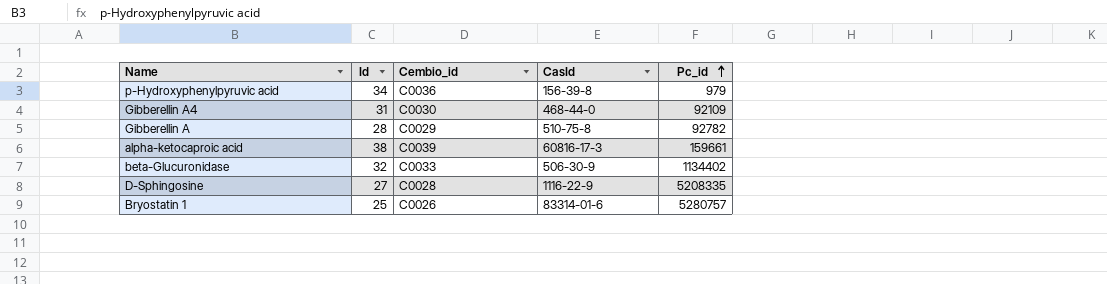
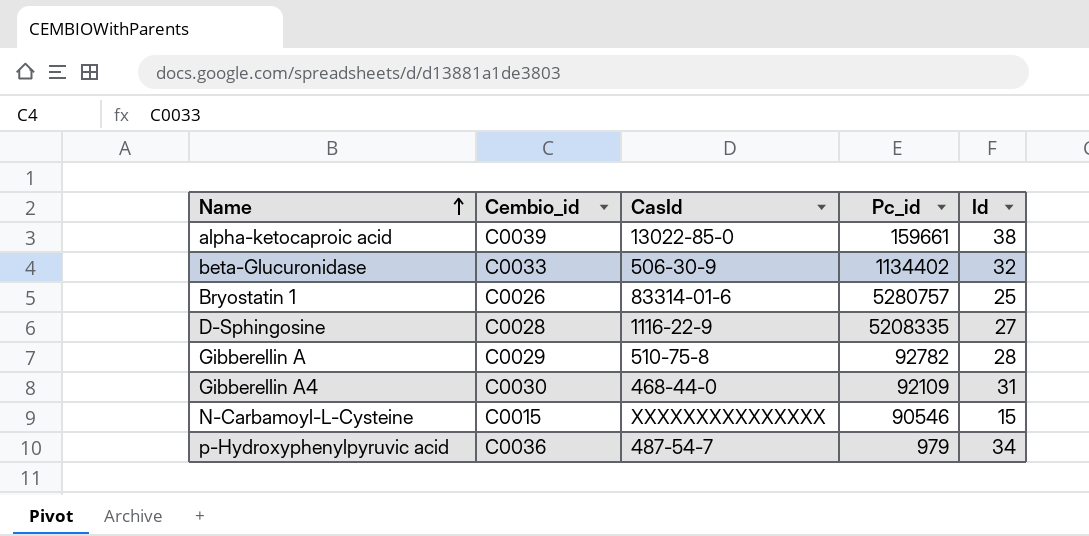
row order: Pc_id ascending -> Name ascending
column Id | position: 2 -> 5
alpha-ketocaproic acid | CasId: 60816-17-3 -> 13022-85-0
row N-Carbamoyl-L-Cysteine: none -> C0015 | XXXXXXXXXXXXXXX | 90546 | 15
p-Hydroxyphenylpyruvic acid | CasId: 156-39-8 -> 487-54-7

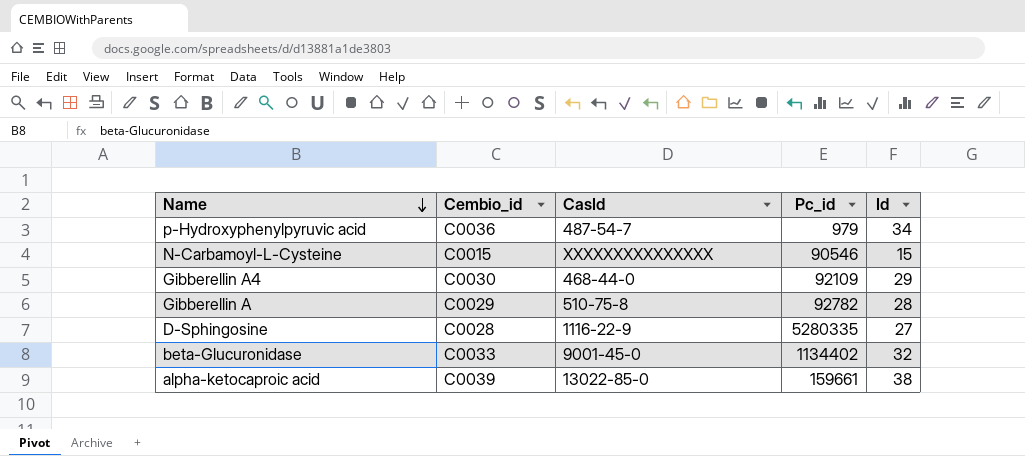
row order: Name ascending -> Name descending
row Bryostatin 1: C0026 | 83314-01-6 | 5280757 | 25 -> none
Gibberellin A4 | Id: 31 -> 29
D-Sphingosine | Pc_id: 5208335 -> 5280335
beta-Glucuronidase | CasId: 506-30-9 -> 9001-45-0

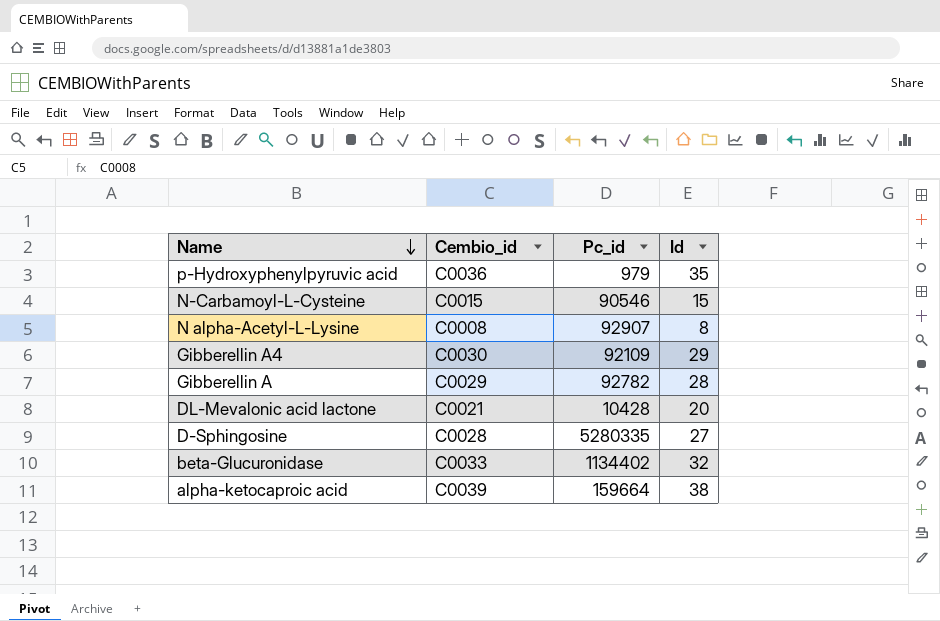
column CasId | position: 3 -> none
p-Hydroxyphenylpyruvic acid | Id: 34 -> 35
row N alpha-Acetyl-L-Lysine: none -> C0008 | 92907 | 8
row DL-Mevalonic acid lactone: none -> C0021 | 10428 | 20
alpha-ketocaproic acid | Pc_id: 159661 -> 159664

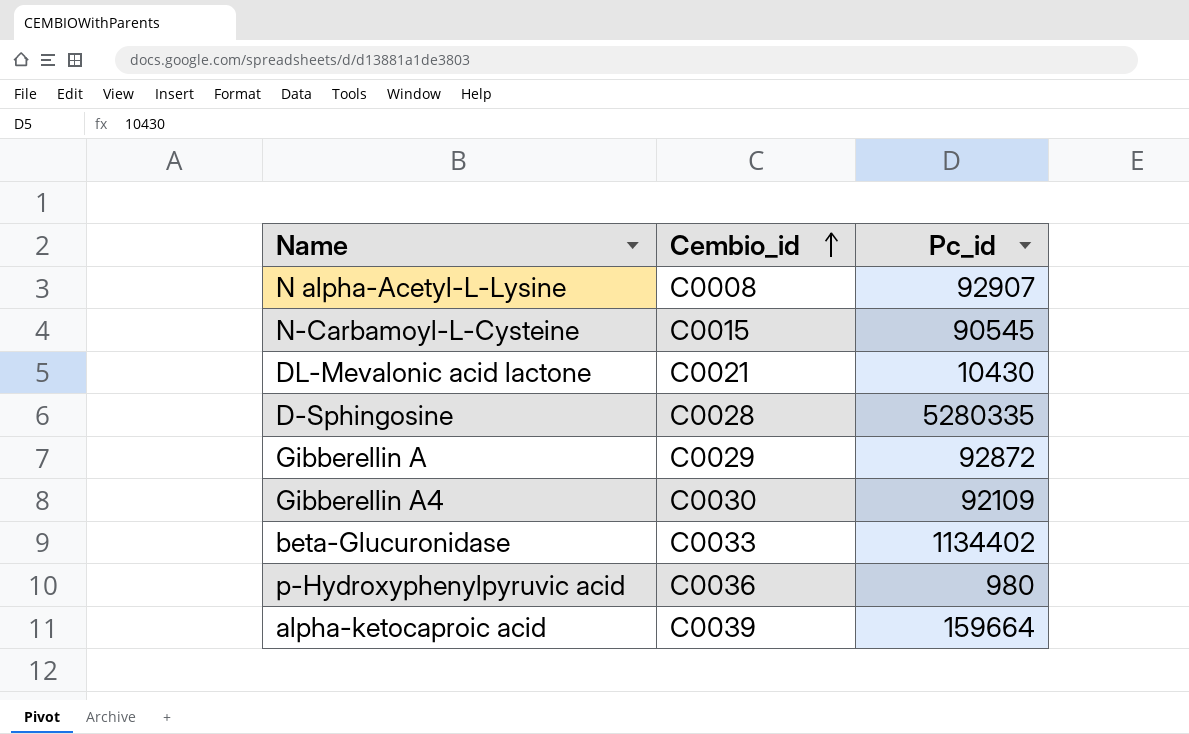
row order: Name descending -> Cembio_id ascending
column Id | position: 4 -> none
N-Carbamoyl-L-Cysteine | Pc_id: 90546 -> 90545
DL-Mevalonic acid lactone | Pc_id: 10428 -> 10430
Gibberellin A | Pc_id: 92782 -> 92872
p-Hydroxyphenylpyruvic acid | Pc_id: 979 -> 980

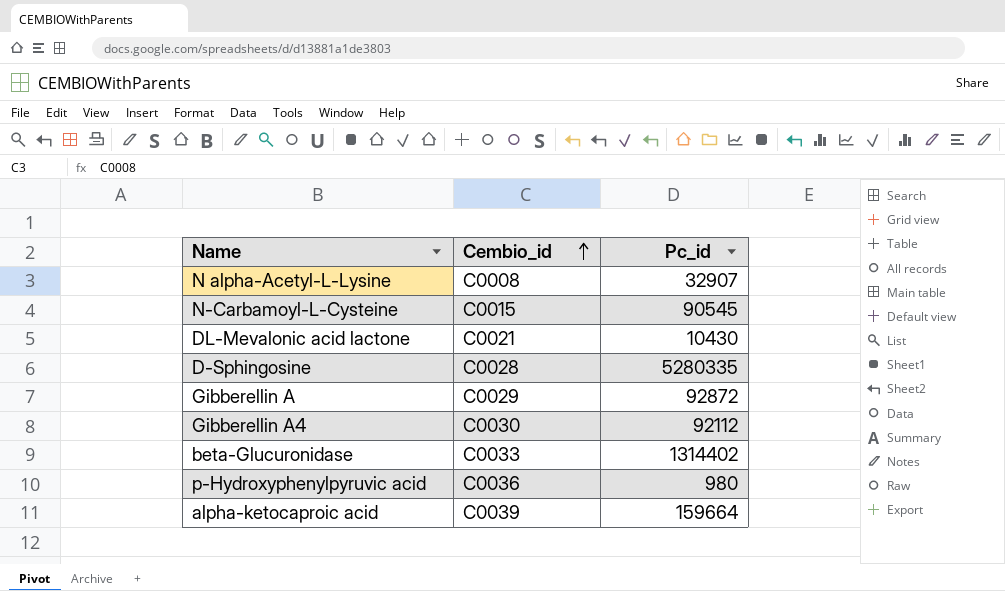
N alpha-Acetyl-L-Lysine | Pc_id: 92907 -> 32907
Gibberellin A4 | Pc_id: 92109 -> 92112
beta-Glucuronidase | Pc_id: 1134402 -> 1314402

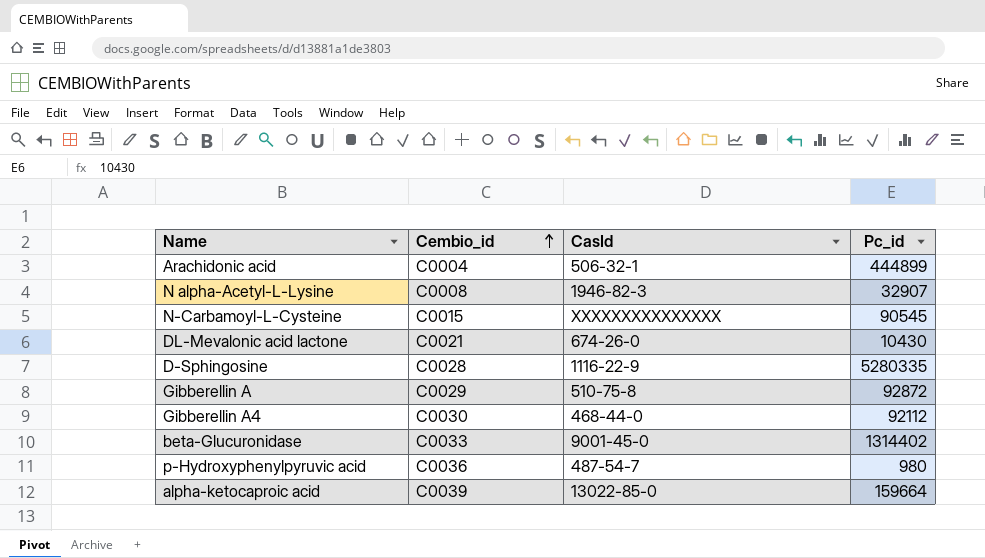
column CasId | position: none -> 3
row Arachidonic acid: none -> C0004 | 506-32-1 | 444899

